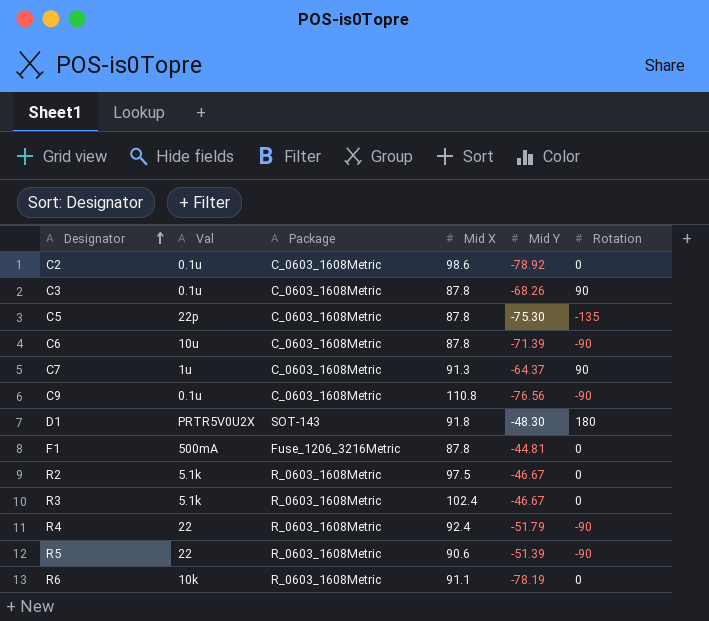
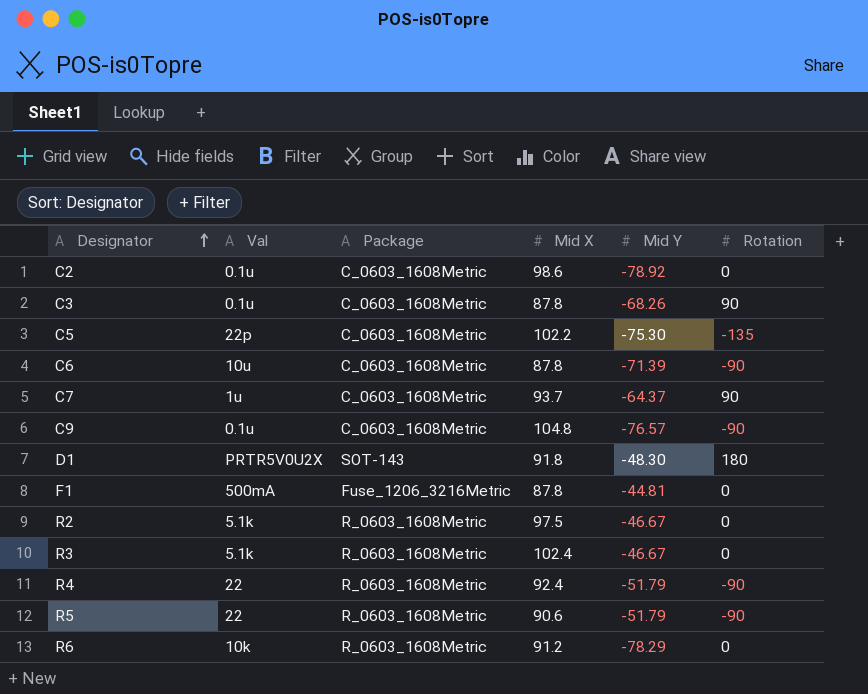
C5 | Mid X: 87.8 -> 102.2
C7 | Mid X: 91.3 -> 93.7
C9 | Mid X: 110.8 -> 104.8
C9 | Mid Y: -76.56 -> -76.57
R5 | Mid Y: -51.39 -> -51.79
R6 | Mid X: 91.1 -> 91.2
R6 | Mid Y: -78.19 -> -78.29

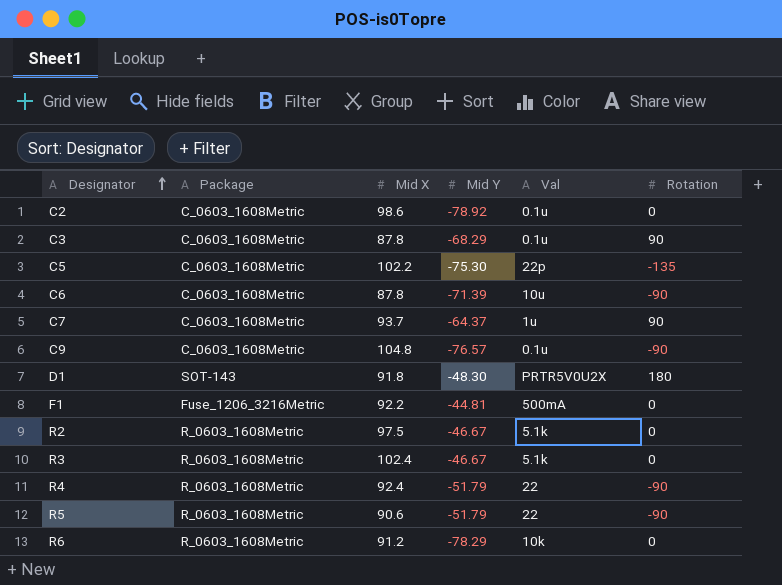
column Val | position: 2 -> 5
C3 | Mid Y: -68.26 -> -68.29
F1 | Mid X: 87.8 -> 92.2

